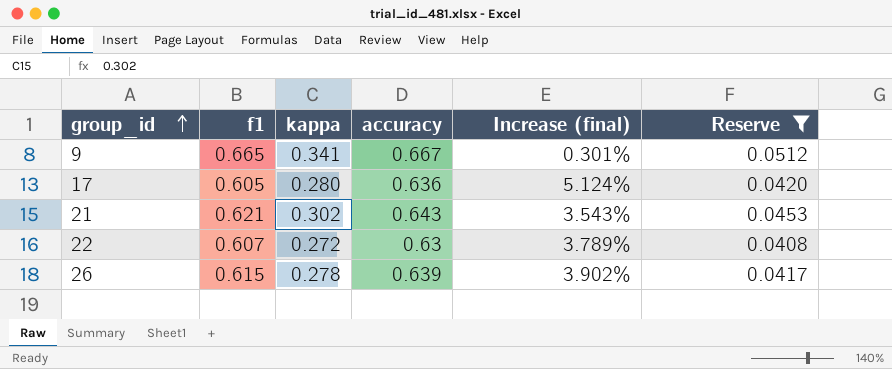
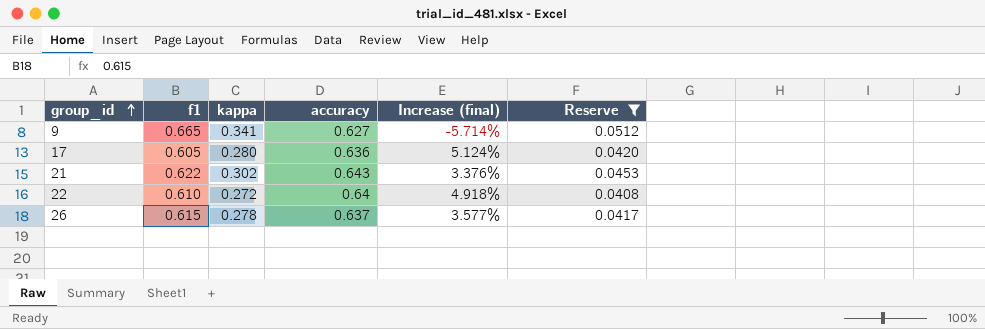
9 | accuracy: 0.667 -> 0.627
9 | Increase (final): 0.301% -> -5.714%
21 | f1: 0.621 -> 0.622
21 | Increase (final): 3.543% -> 3.376%
22 | f1: 0.607 -> 0.610
22 | accuracy: 0.63 -> 0.64
22 | Increase (final): 3.789% -> 4.918%
26 | accuracy: 0.639 -> 0.637
26 | Increase (final): 3.902% -> 3.577%

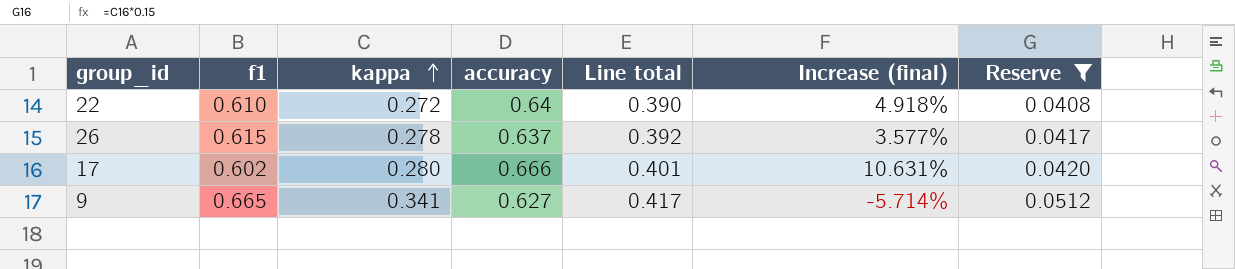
row order: group_id ascending -> kappa ascending
column Line total | formula: none -> [f1] * [accuracy]
row 21: 0.622 | 0.302 | 0.643 | 3.376% | 0.0453 -> none
17 | f1: 0.605 -> 0.602
17 | accuracy: 0.636 -> 0.666
17 | Increase (final): 5.124% -> 10.631%

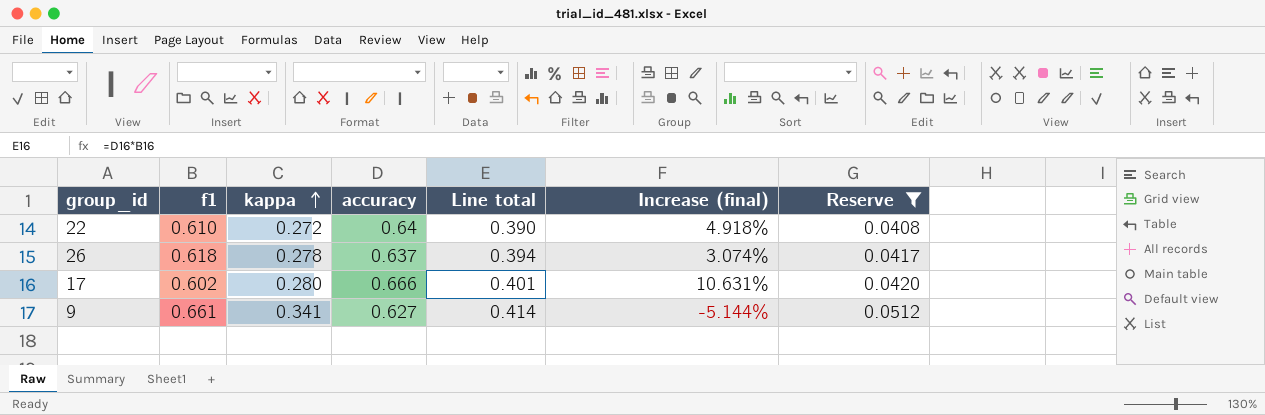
26 | f1: 0.615 -> 0.618
26 | Line total: 0.392 -> 0.394
26 | Increase (final): 3.577% -> 3.074%
9 | f1: 0.665 -> 0.661
9 | Line total: 0.417 -> 0.414
9 | Increase (final): -5.714% -> -5.144%

